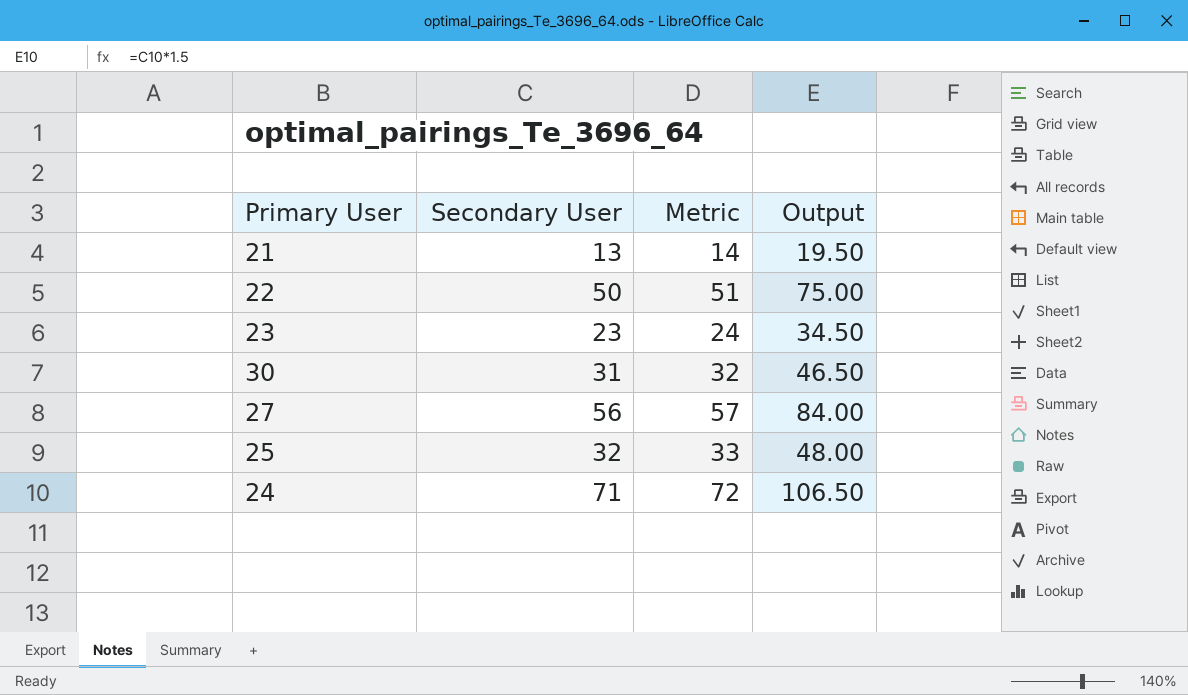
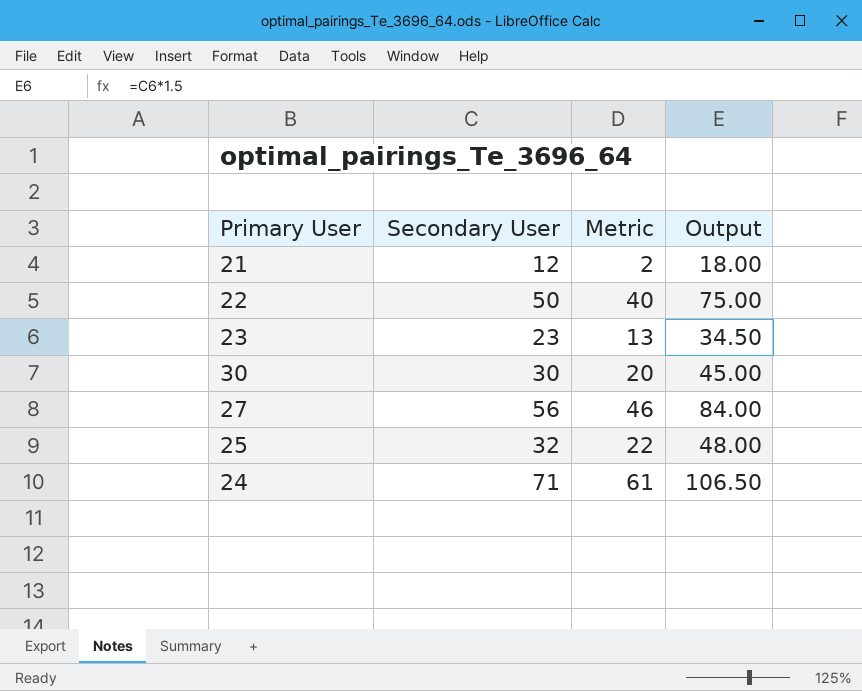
column Metric | formula: [Secondary User] + 1 -> [Secondary User] - 10
21 | Secondary User: 13 -> 12
21 | Output: 19.50 -> 18.00
30 | Secondary User: 31 -> 30
30 | Output: 46.50 -> 45.00

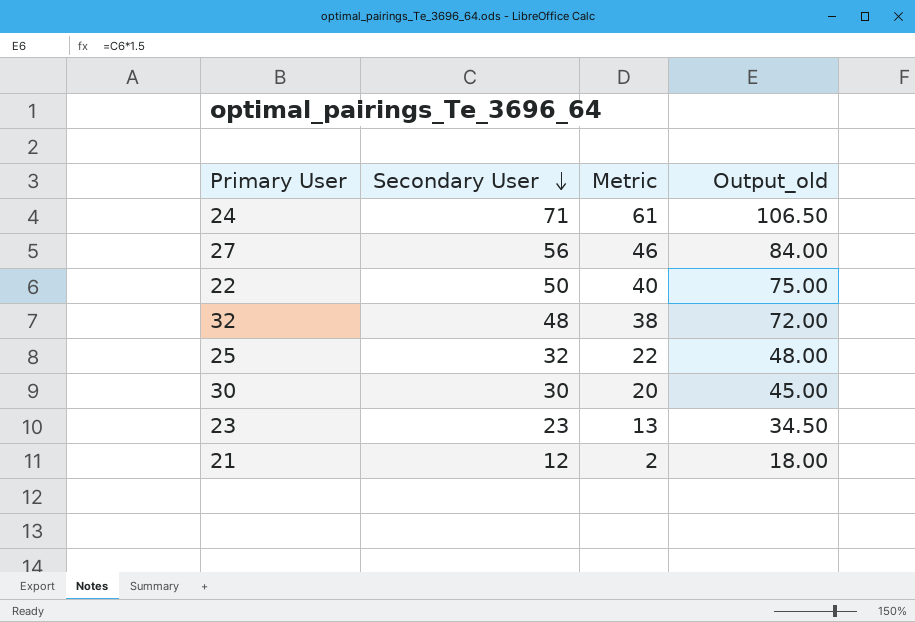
row order: none -> Secondary User descending
column name: Output -> Output_old
row 32: none -> 48 | 38 | 72.00

